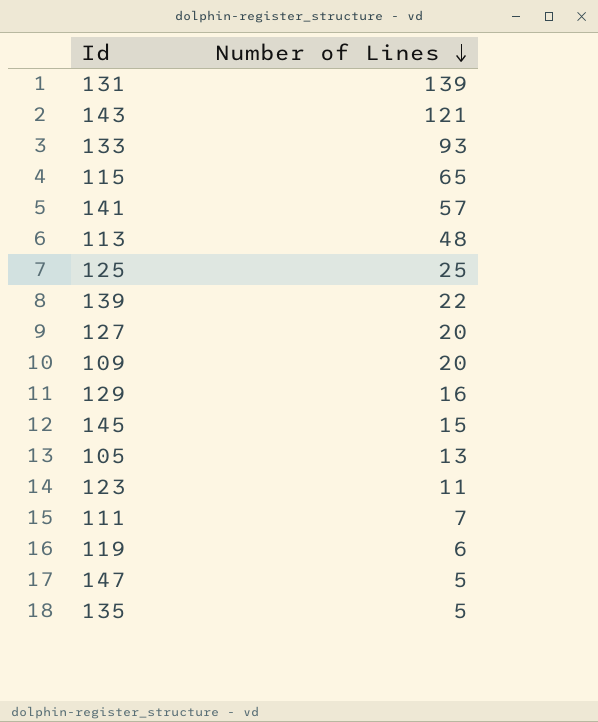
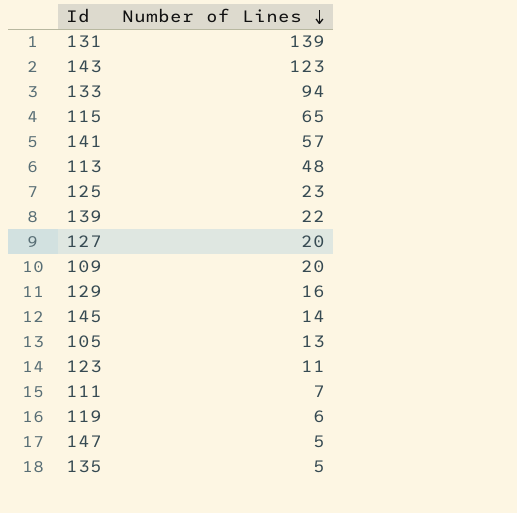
143 | Number of Lines: 121 -> 123
133 | Number of Lines: 93 -> 94
125 | Number of Lines: 25 -> 23
145 | Number of Lines: 15 -> 14

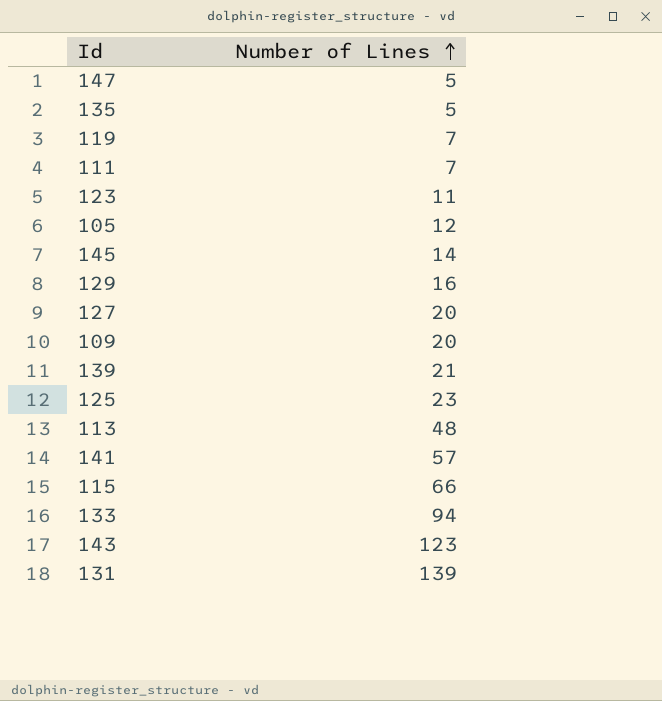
row order: Number of Lines descending -> Number of Lines ascending
119 | Number of Lines: 6 -> 7
105 | Number of Lines: 13 -> 12
139 | Number of Lines: 22 -> 21
115 | Number of Lines: 65 -> 66

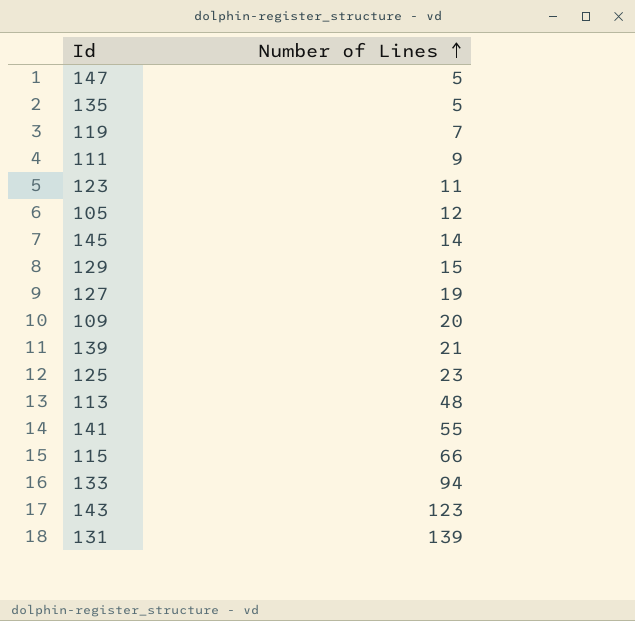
111 | Number of Lines: 7 -> 9
129 | Number of Lines: 16 -> 15
127 | Number of Lines: 20 -> 19
141 | Number of Lines: 57 -> 55

